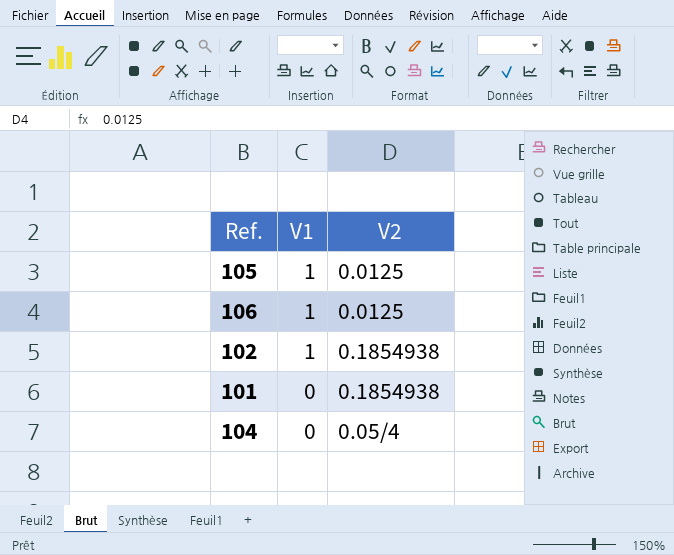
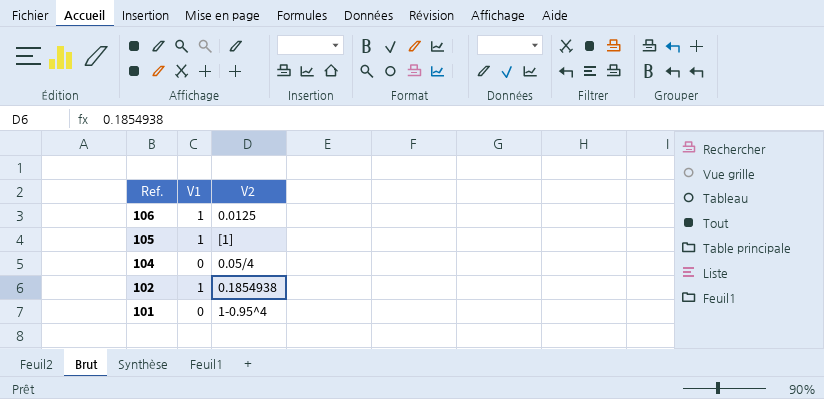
row order: V1 descending -> Ref. descending
105 | V2: 0.0125 -> [1]
101 | V2: 0.1854938 -> 1-0.95^4

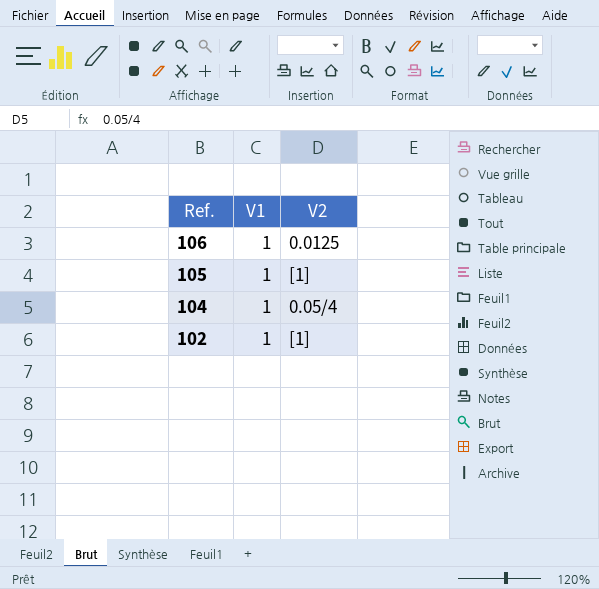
row 101: 0 | 1-0.95^4 -> none
104 | V1: 0 -> 1
102 | V2: 0.1854938 -> [1]

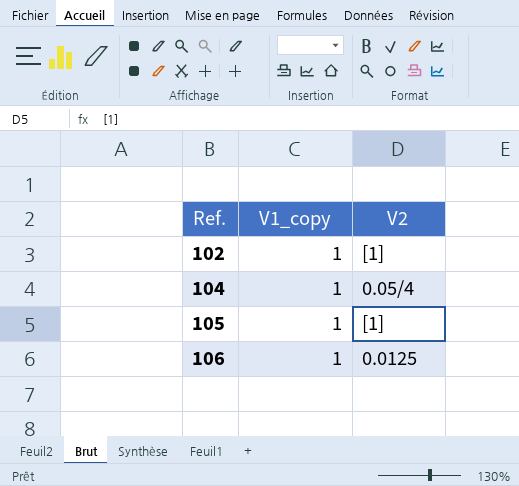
row order: Ref. descending -> Ref. ascending
column name: V1 -> V1_copy

